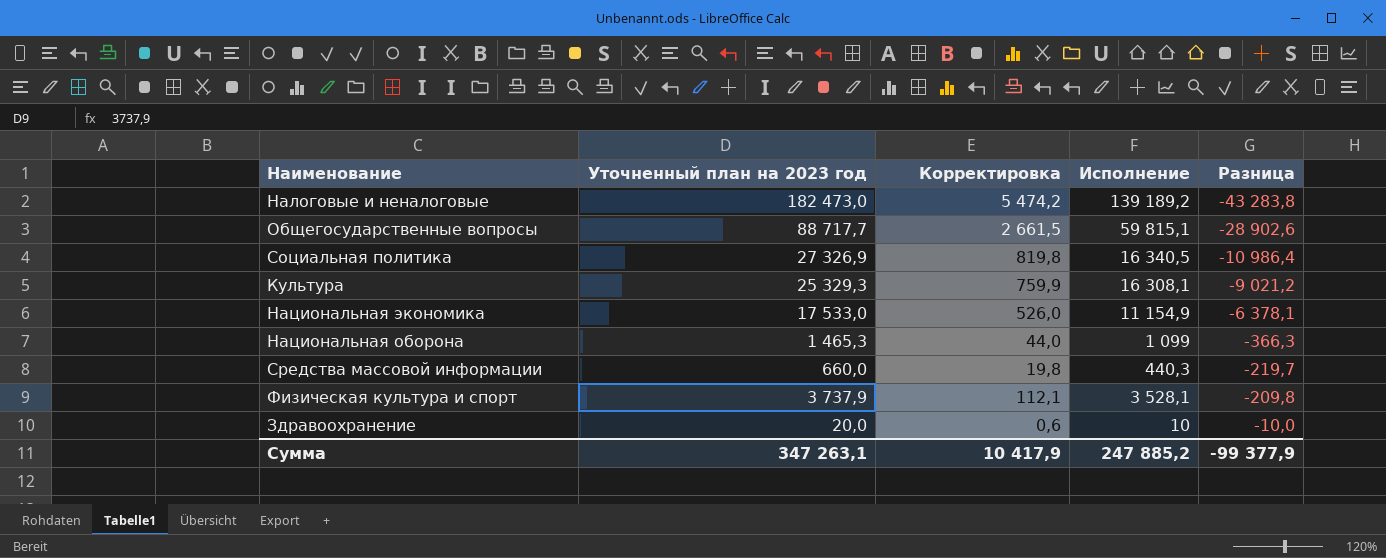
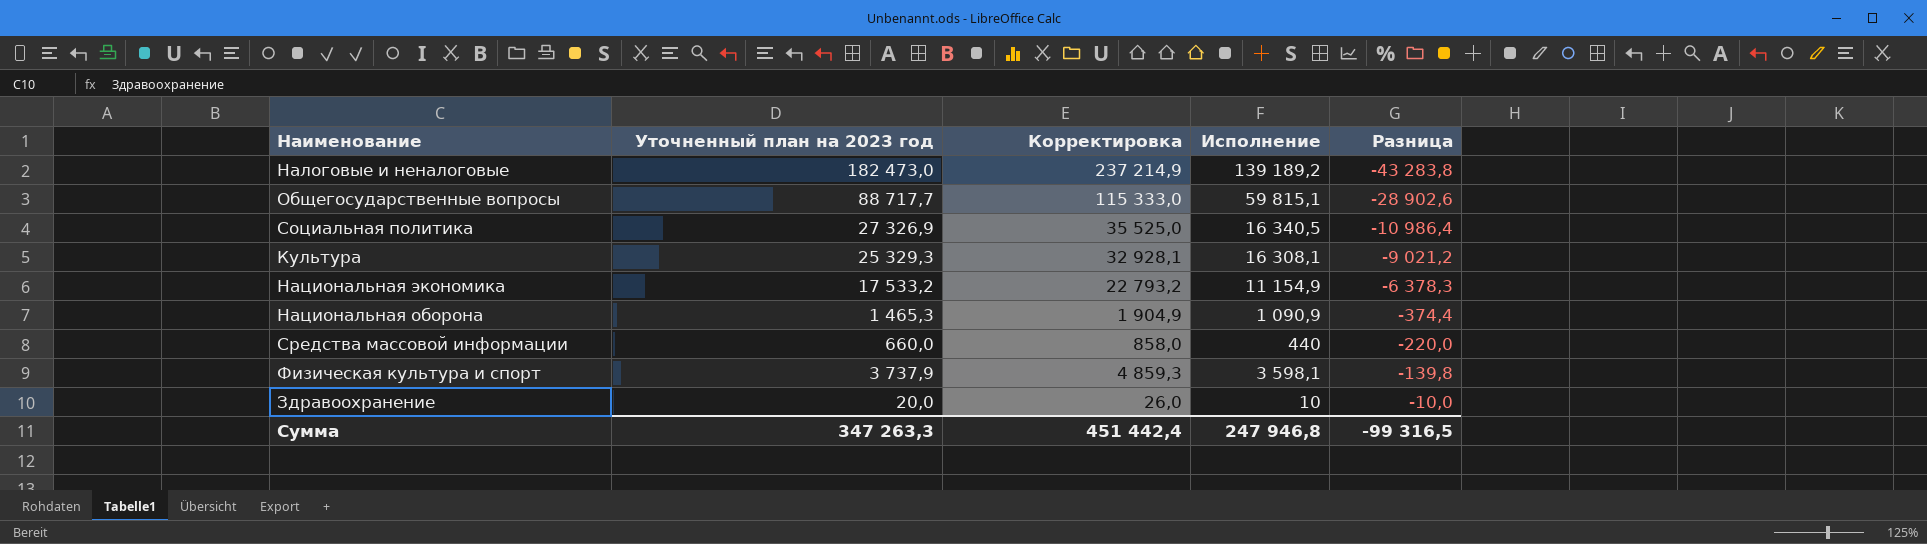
column Корректировка | formula: [Уточненный план на 2023 год] * 0,03 -> [Уточненный план на 2023 год] * 1,3
Национальная экономика | Уточненный план на 2023 год: 17 533,0 -> 17 533,2
Национальная экономика | Разница: -6 378,1 -> -6 378,3
Национальная оборона | Исполнение: 1 099 -> 1 090,9
Национальная оборона | Разница: -366,3 -> -374,4
Средства массовой информации | Исполнение: 440,3 -> 440
Средства массовой информации | Разница: -219,7 -> -220,0
Физическая культура и спорт | Исполнение: 3 528,1 -> 3 598,1
Физическая культура и спорт | Разница: -209,8 -> -139,8
Сумма | Уточненный план на 2023 год: 347 263,1 -> 347 263,3
Сумма | Корректировка: 10 417,9 -> 451 442,4
Сумма | Исполнение: 247 885,2 -> 247 946,8
Сумма | Разница: -99 377,9 -> -99 316,5

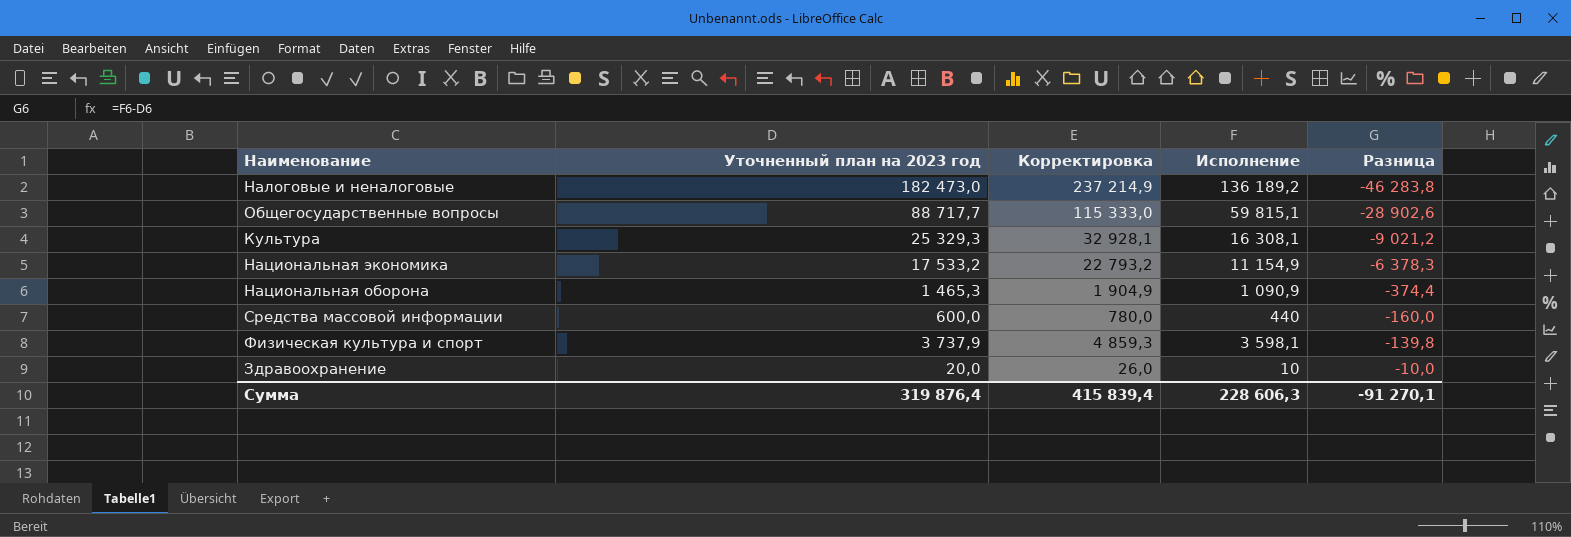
row Социальная политика: 27 326,9 | 35 525,0 | 16 340,5 | -10 986,4 -> none
Налоговые и неналоговые | Исполнение: 139 189,2 -> 136 189,2
Налоговые и неналоговые | Разница: -43 283,8 -> -46 283,8
Средства массовой информации | Уточненный план на 2023 год: 660,0 -> 600,0
Средства массовой информации | Корректировка: 858,0 -> 780,0
Средства массовой информации | Разница: -220,0 -> -160,0
Сумма | Уточненный план на 2023 год: 347 263,3 -> 319 876,4
Сумма | Корректировка: 451 442,4 -> 415 839,4
Сумма | Исполнение: 247 946,8 -> 228 606,3
Сумма | Разница: -99 316,5 -> -91 270,1

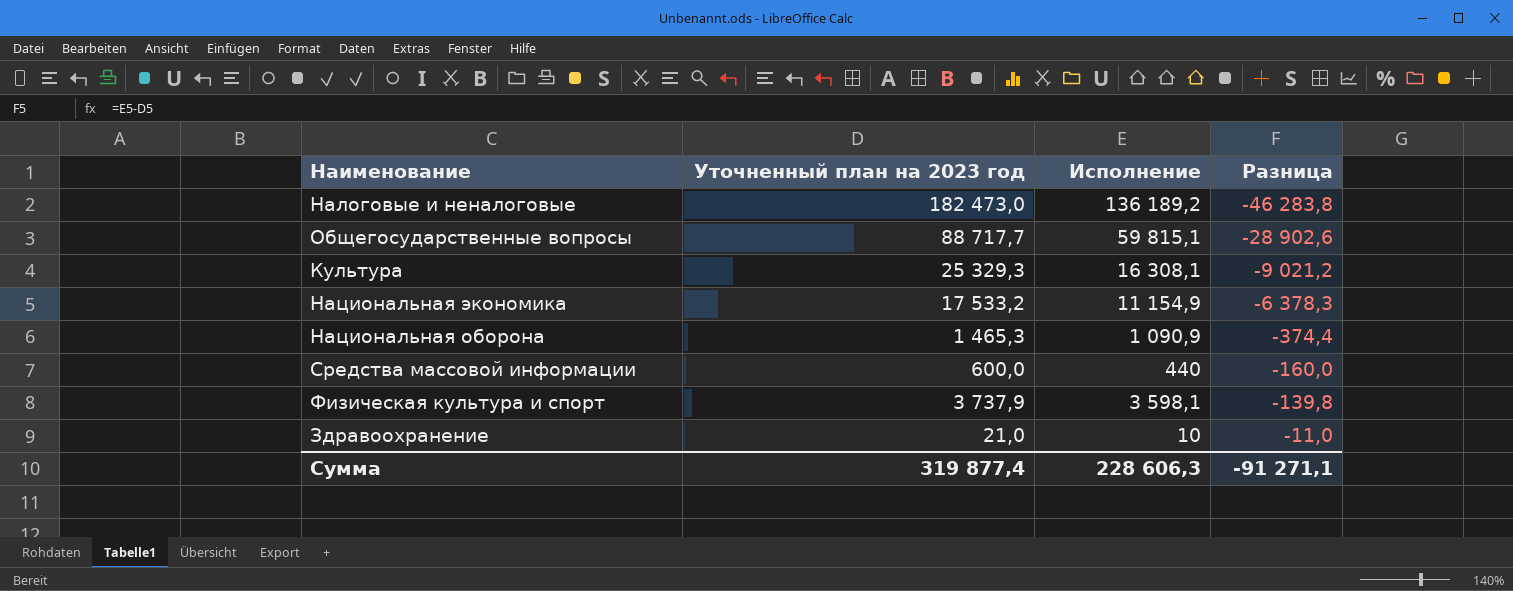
column Корректировка | formula: [Уточненный план на 2023 год] * 1,3 -> none
Здравоохранение | Уточненный план на 2023 год: 20,0 -> 21,0
Здравоохранение | Разница: -10,0 -> -11,0
Сумма | Уточненный план на 2023 год: 319 876,4 -> 319 877,4
Сумма | Разница: -91 270,1 -> -91 271,1

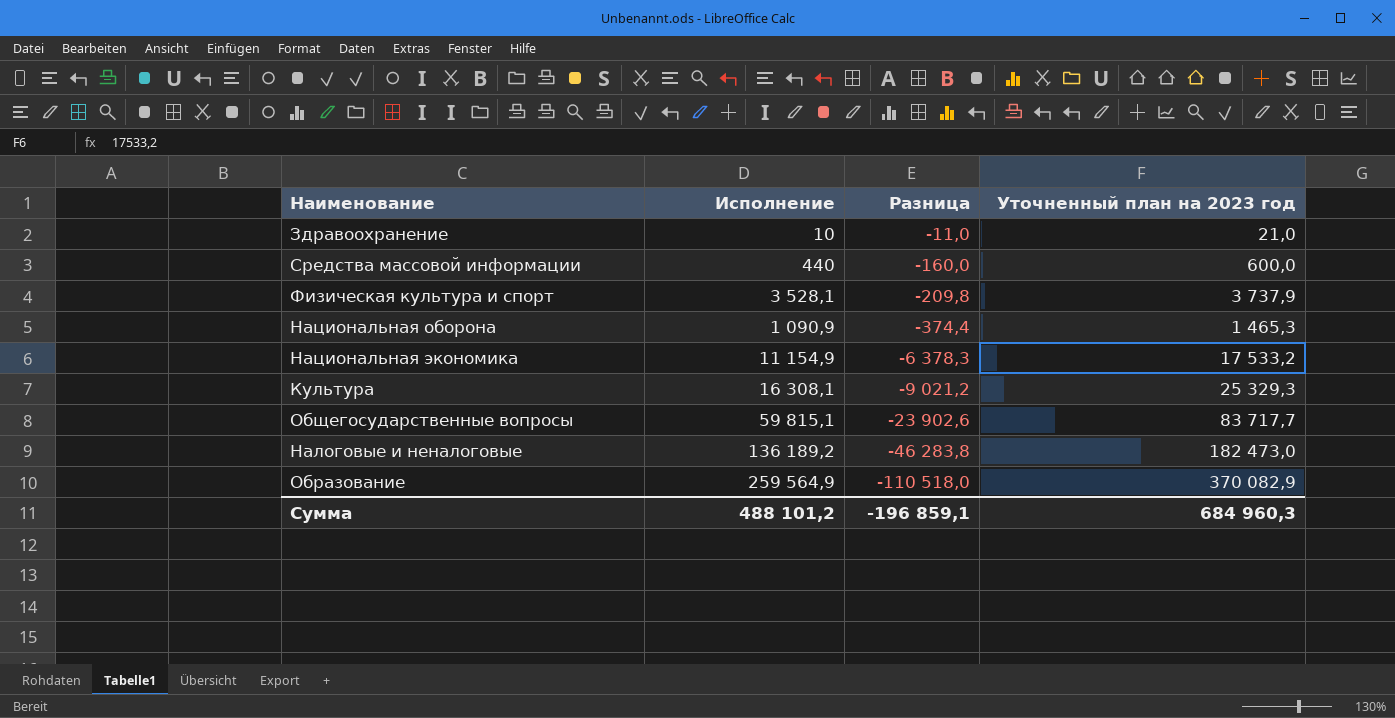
row order: Разница ascending -> Разница descending
column Уточненный план на 2023 год | position: 2 -> 4
Физическая культура и спорт | Исполнение: 3 598,1 -> 3 528,1
Физическая культура и спорт | Разница: -139,8 -> -209,8
Общегосударственные вопросы | Разница: -28 902,6 -> -23 902,6
Общегосударственные вопросы | Уточненный план на 2023 год: 88 717,7 -> 83 717,7
row Образование: none -> 259 564,9 | -110 518,0 | 370 082,9
Сумма | Исполнение: 228 606,3 -> 488 101,2
Сумма | Разница: -91 271,1 -> -196 859,1
Сумма | Уточненный план на 2023 год: 319 877,4 -> 684 960,3

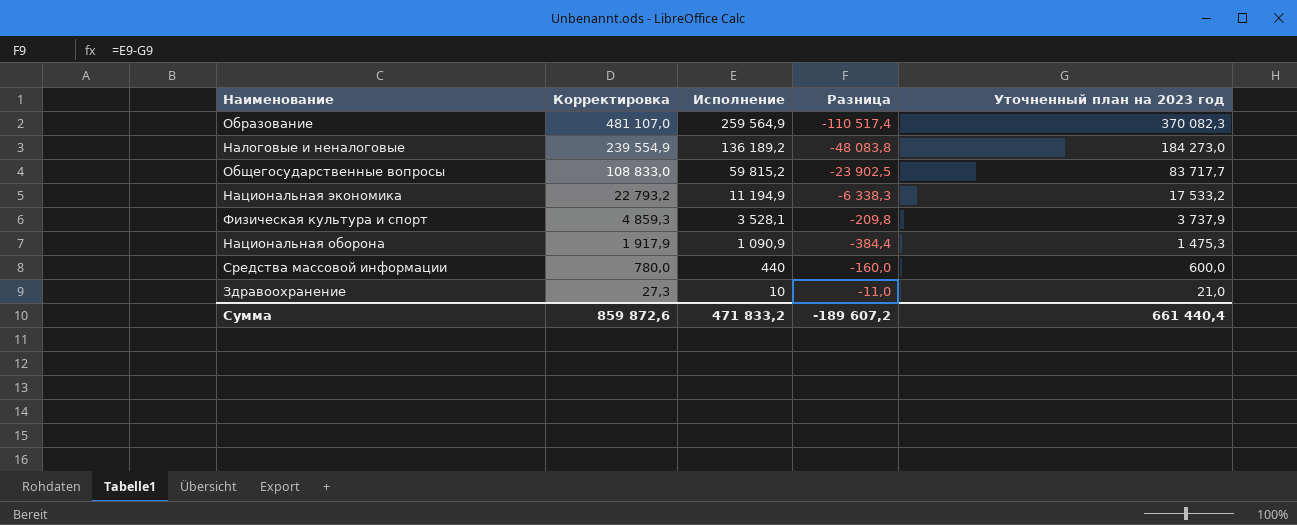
row order: Разница descending -> Корректировка descending
column Корректировка | formula: none -> [Уточненный план на 2023 год] * 1,3
row Культура: 16 308,1 | -9 021,2 | 25 329,3 -> none
Образование | Разница: -110 518,0 -> -110 517,4
Образование | Уточненный план на 2023 год: 370 082,9 -> 370 082,3
Налоговые и неналоговые | Разница: -46 283,8 -> -48 083,8
Налоговые и неналоговые | Уточненный план на 2023 год: 182 473,0 -> 184 273,0
Общегосударственные вопросы | Исполнение: 59 815,1 -> 59 815,2
Общегосударственные вопросы | Разница: -23 902,6 -> -23 902,5
Национальная экономика | Исполнение: 11 154,9 -> 11 194,9
Национальная экономика | Разница: -6 378,3 -> -6 338,3
Национальная оборона | Разница: -374,4 -> -384,4
Национальная оборона | Уточненный план на 2023 год: 1 465,3 -> 1 475,3
Сумма | Исполнение: 488 101,2 -> 471 833,2
Сумма | Разница: -196 859,1 -> -189 607,2
Сумма | Уточненный план на 2023 год: 684 960,3 -> 661 440,4

